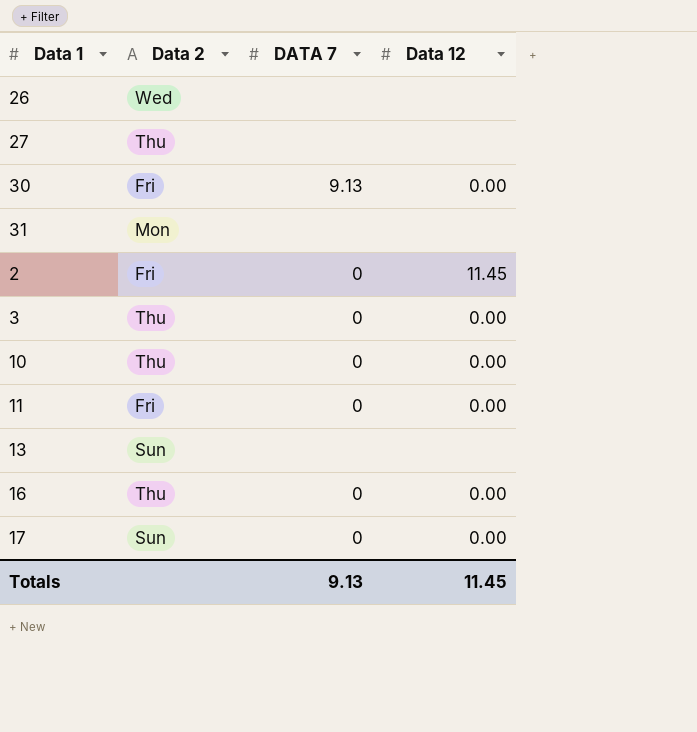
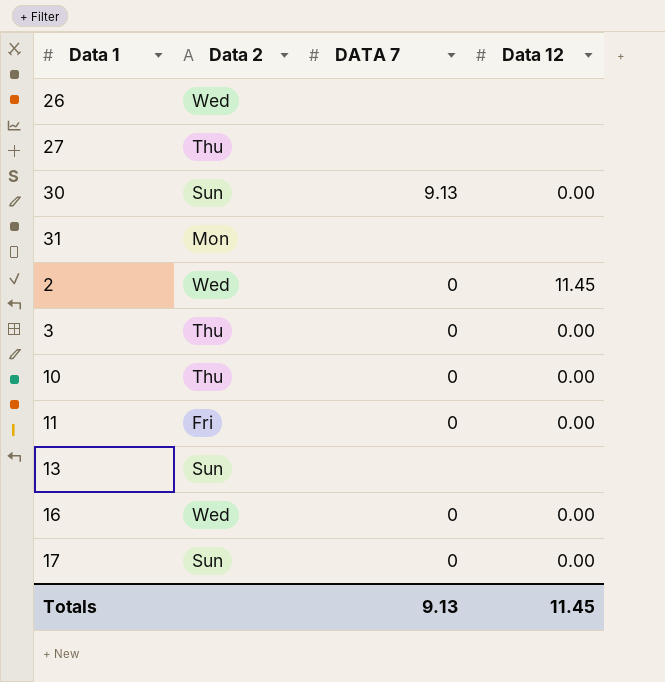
30 | Data 2: Fri -> Sun
2 | Data 2: Fri -> Wed
16 | Data 2: Thu -> Wed

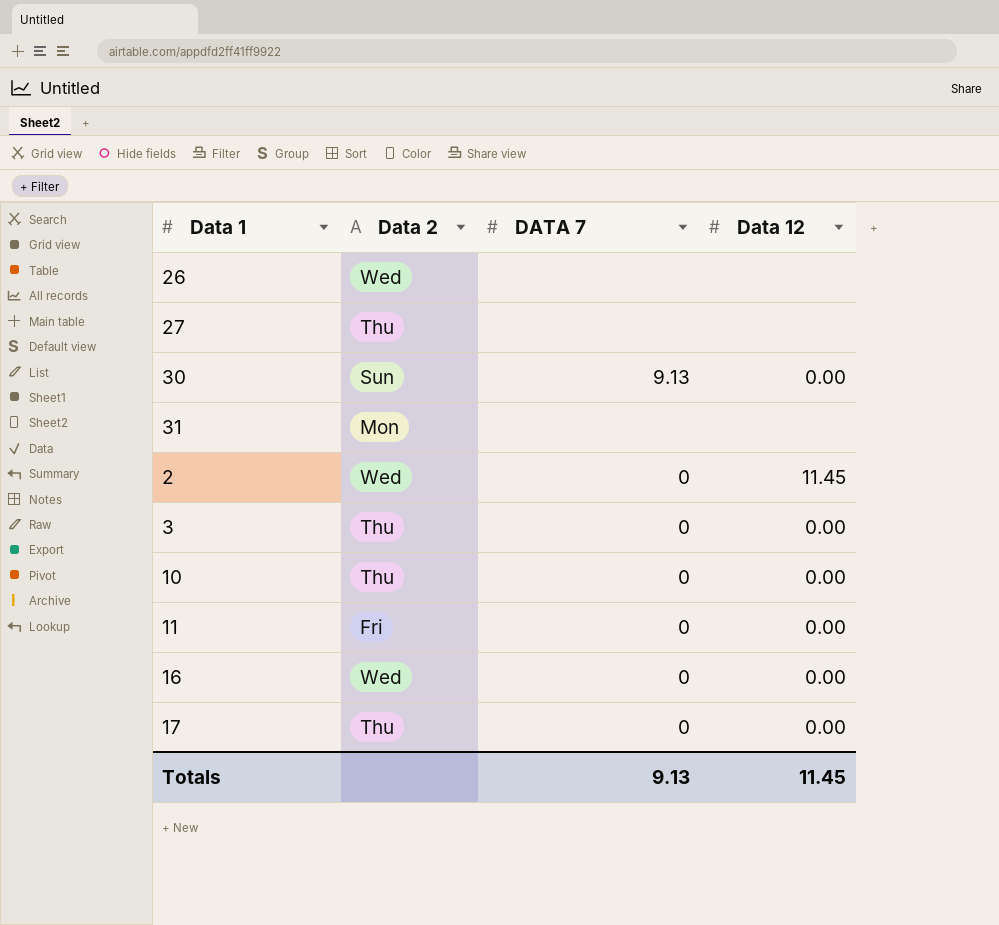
row 13: Sun | none | none -> none
17 | Data 2: Sun -> Thu

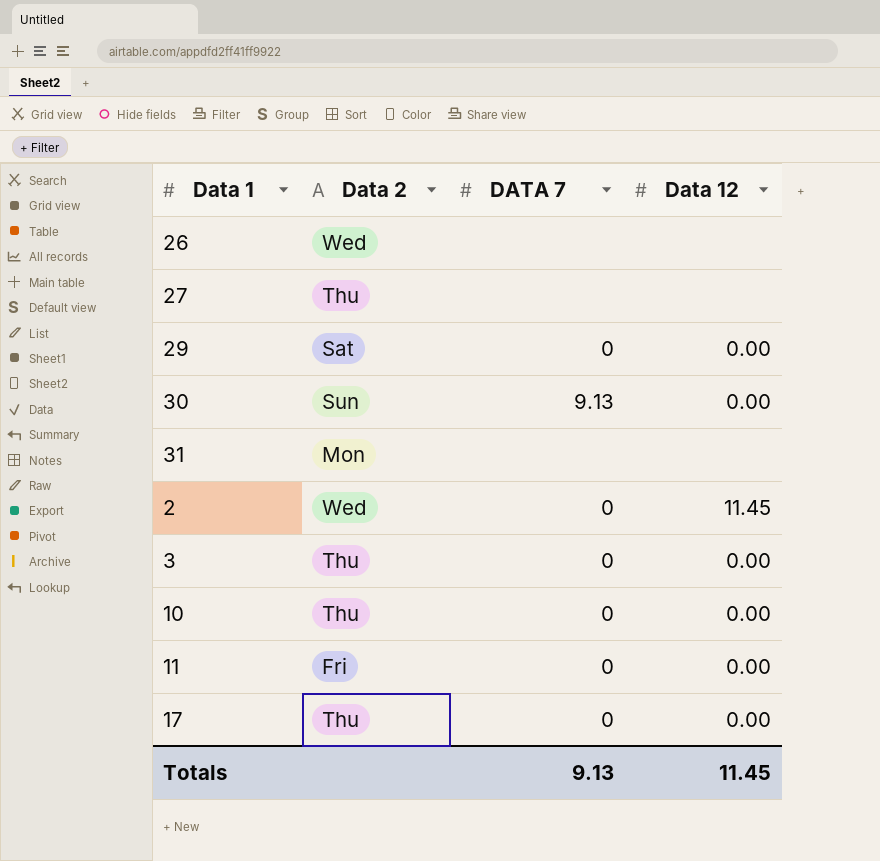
row 16: Wed | 0 | 0.00 -> none
row 29: none -> Sat | 0 | 0.00

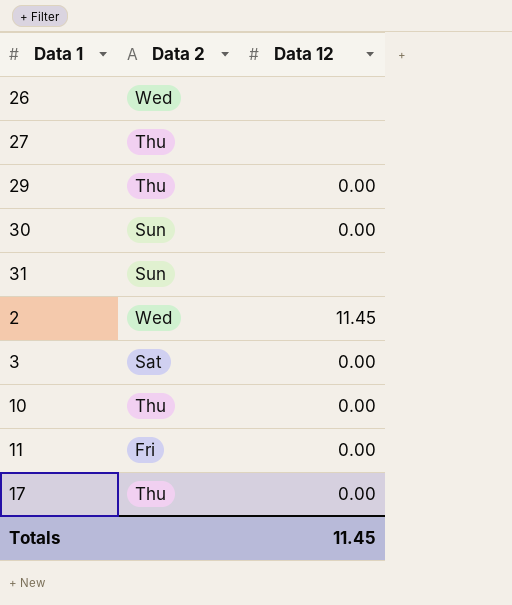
column DATA 7 | position: 3 -> none
29 | Data 2: Sat -> Thu
31 | Data 2: Mon -> Sun
3 | Data 2: Thu -> Sat

